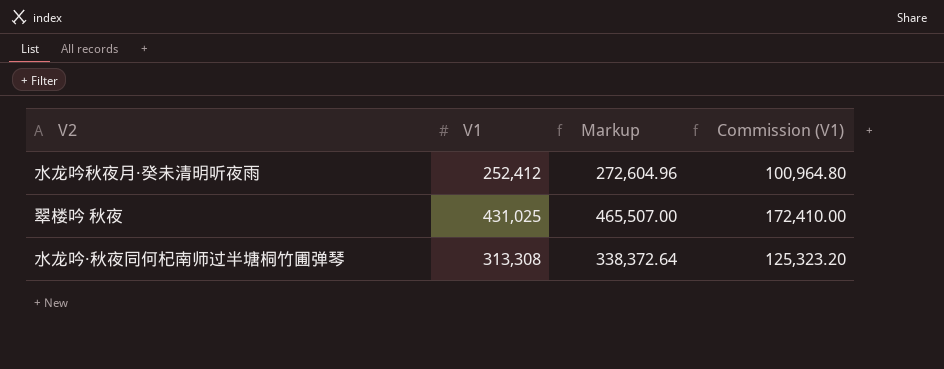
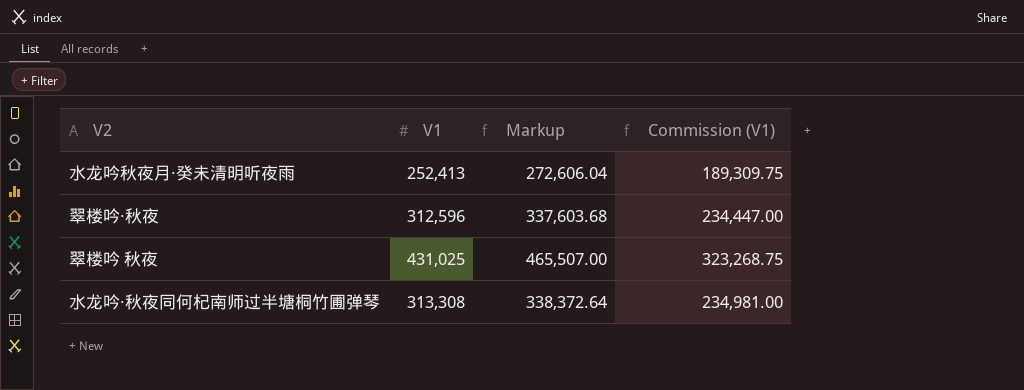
column Commission (V1) | formula: [V1] * 0.4 -> [V1] * 0.75
水龙吟秋夜月·癸未清明听夜雨 | V1: 252,412 -> 252,413
水龙吟秋夜月·癸未清明听夜雨 | Markup: 272,604.96 -> 272,606.04
row 翠楼吟·秋夜: none -> 312,596 | 337,603.68 | 234,447.00

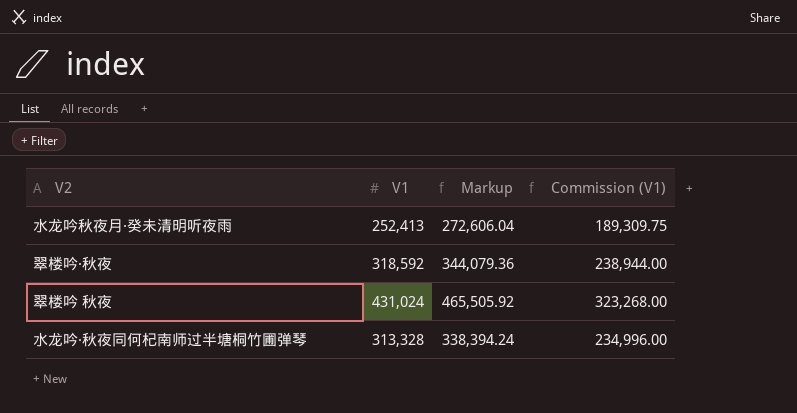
翠楼吟·秋夜 | V1: 312,596 -> 318,592
翠楼吟·秋夜 | Markup: 337,603.68 -> 344,079.36
翠楼吟·秋夜 | Commission (V1): 234,447.00 -> 238,944.00
翠楼吟 秋夜 | V1: 431,025 -> 431,024
翠楼吟 秋夜 | Markup: 465,507.00 -> 465,505.92
翠楼吟 秋夜 | Commission (V1): 323,268.75 -> 323,268.00
水龙吟·秋夜同何杞南师过半塘桐竹圃弹琴 | V1: 313,308 -> 313,328
水龙吟·秋夜同何杞南师过半塘桐竹圃弹琴 | Markup: 338,372.64 -> 338,394.24
水龙吟·秋夜同何杞南师过半塘桐竹圃弹琴 | Commission (V1): 234,981.00 -> 234,996.00

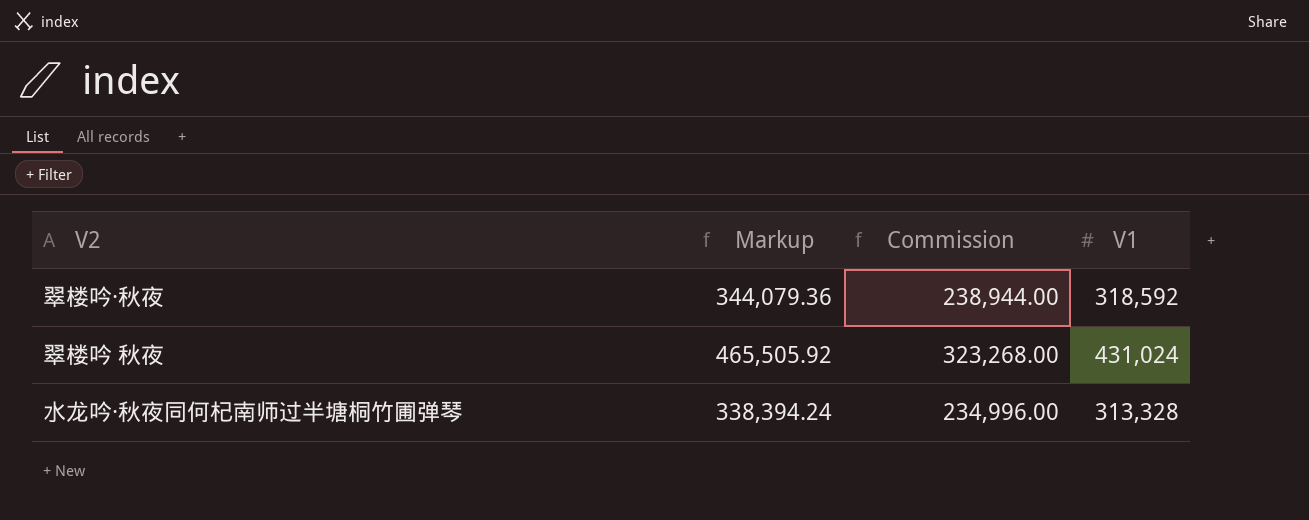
column name: Commission (V1) -> Commission
column V1 | position: 2 -> 4
row 水龙吟秋夜月·癸未清明听夜雨: 252,413 | 272,606.04 | 189,309.75 -> none

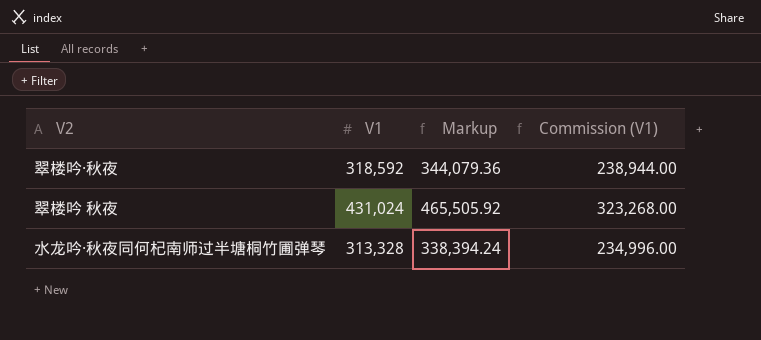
column V1 | position: 4 -> 2
column name: Commission -> Commission (V1)

